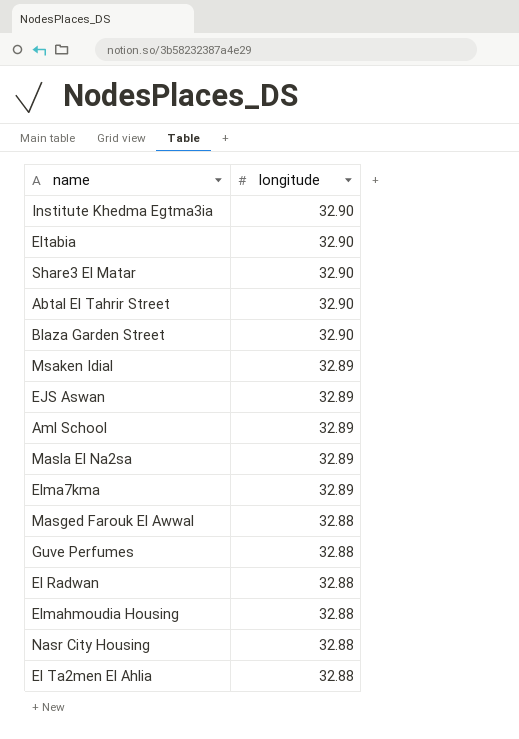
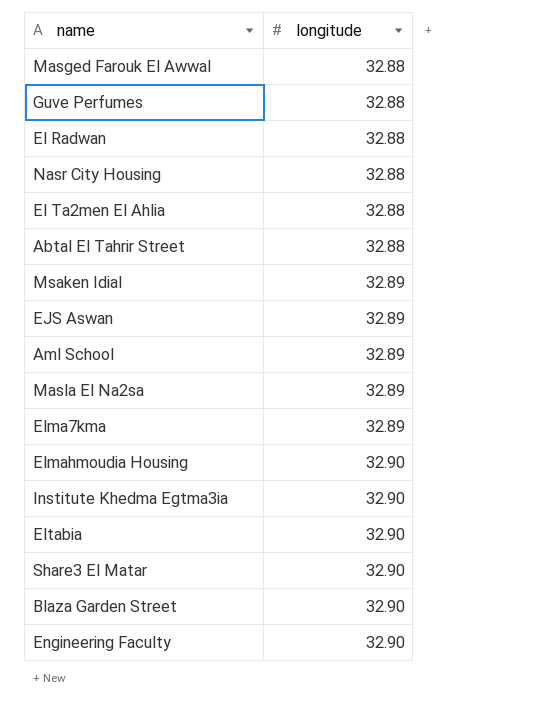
row order: longitude descending -> longitude ascending
Abtal El Tahrir Street | longitude: 32.90 -> 32.88
Elmahmoudia Housing | longitude: 32.88 -> 32.90
row Engineering Faculty: none -> 32.90

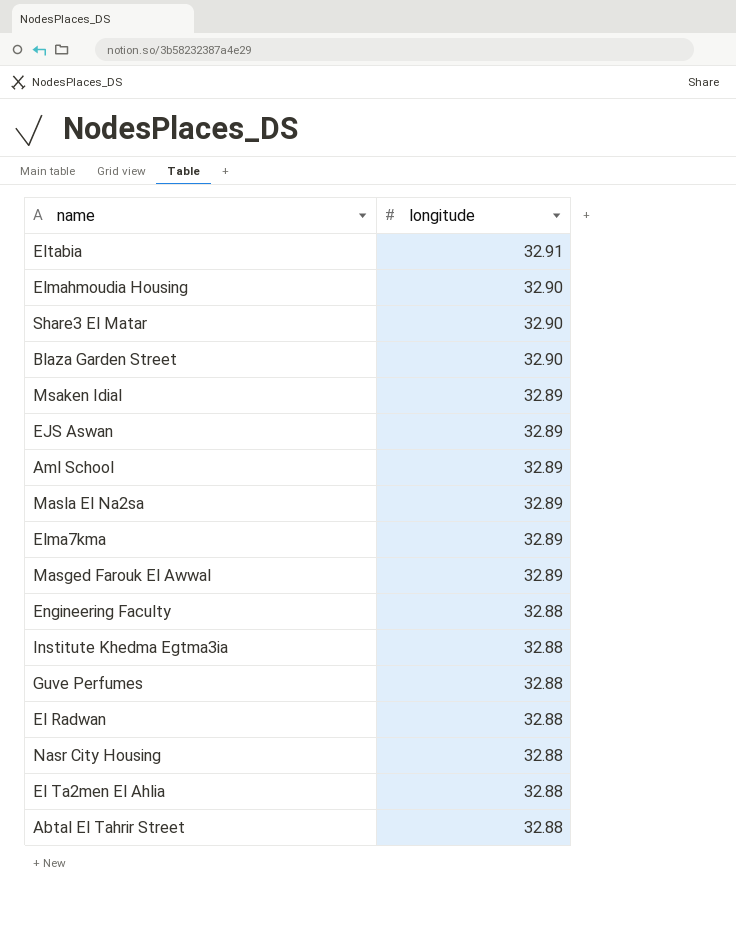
row order: longitude ascending -> longitude descending
Eltabia | longitude: 32.90 -> 32.91
Masged Farouk El Awwal | longitude: 32.88 -> 32.89
Engineering Faculty | longitude: 32.90 -> 32.88
Institute Khedma Egtma3ia | longitude: 32.90 -> 32.88

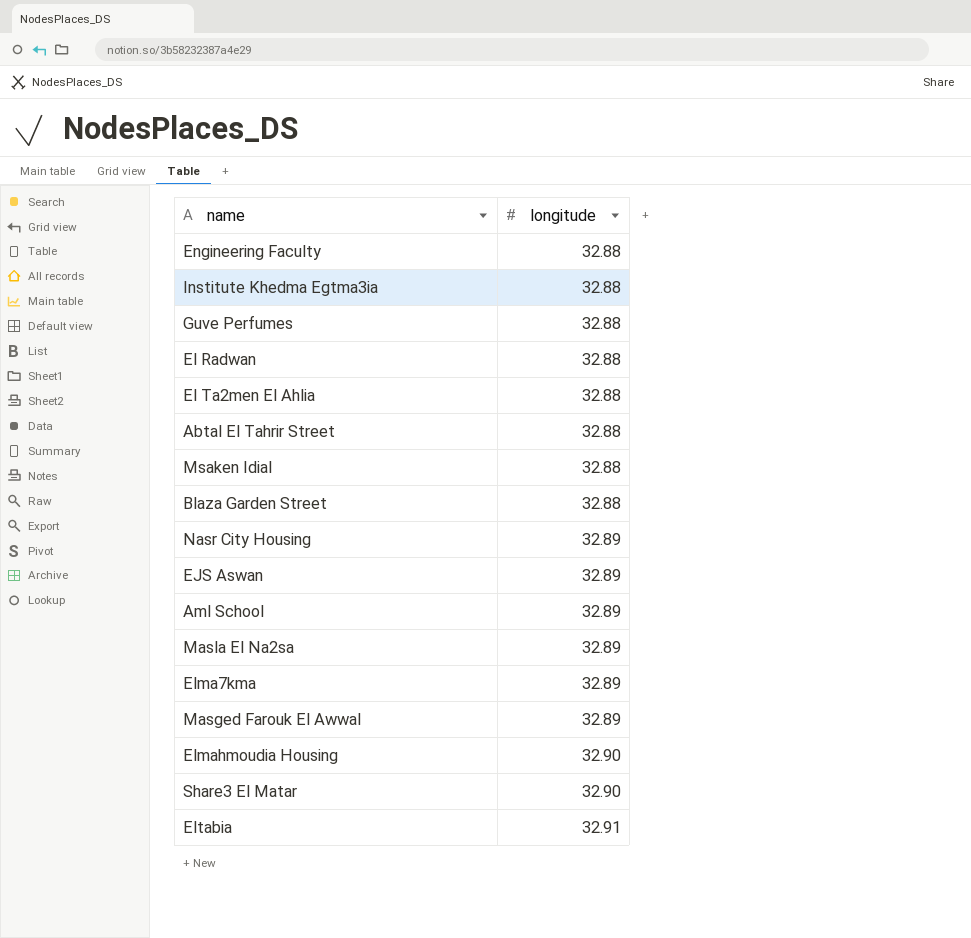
row order: longitude descending -> longitude ascending
Msaken Idial | longitude: 32.89 -> 32.88
Blaza Garden Street | longitude: 32.90 -> 32.88
Nasr City Housing | longitude: 32.88 -> 32.89

